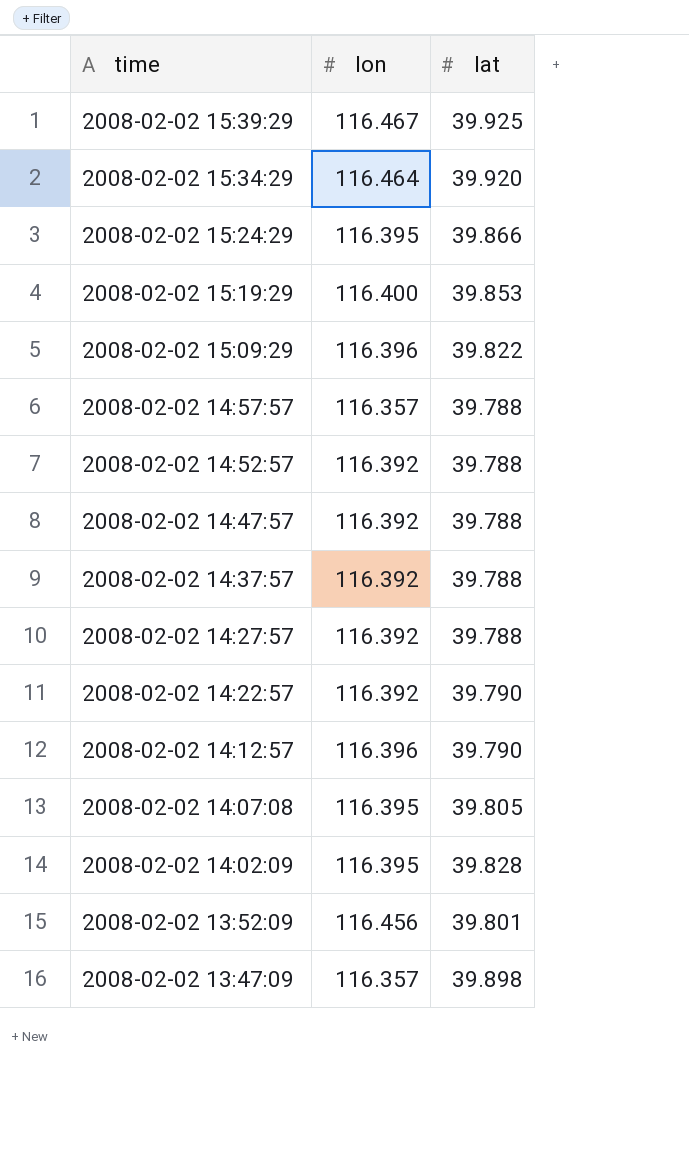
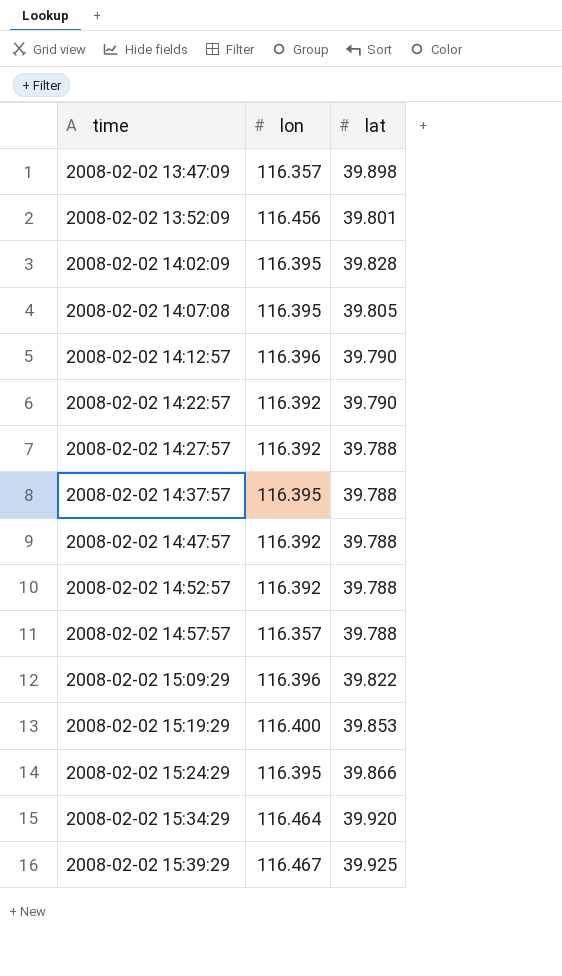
row order: time descending -> time ascending
2008-02-02 14:37:57 | lon: 116.392 -> 116.395

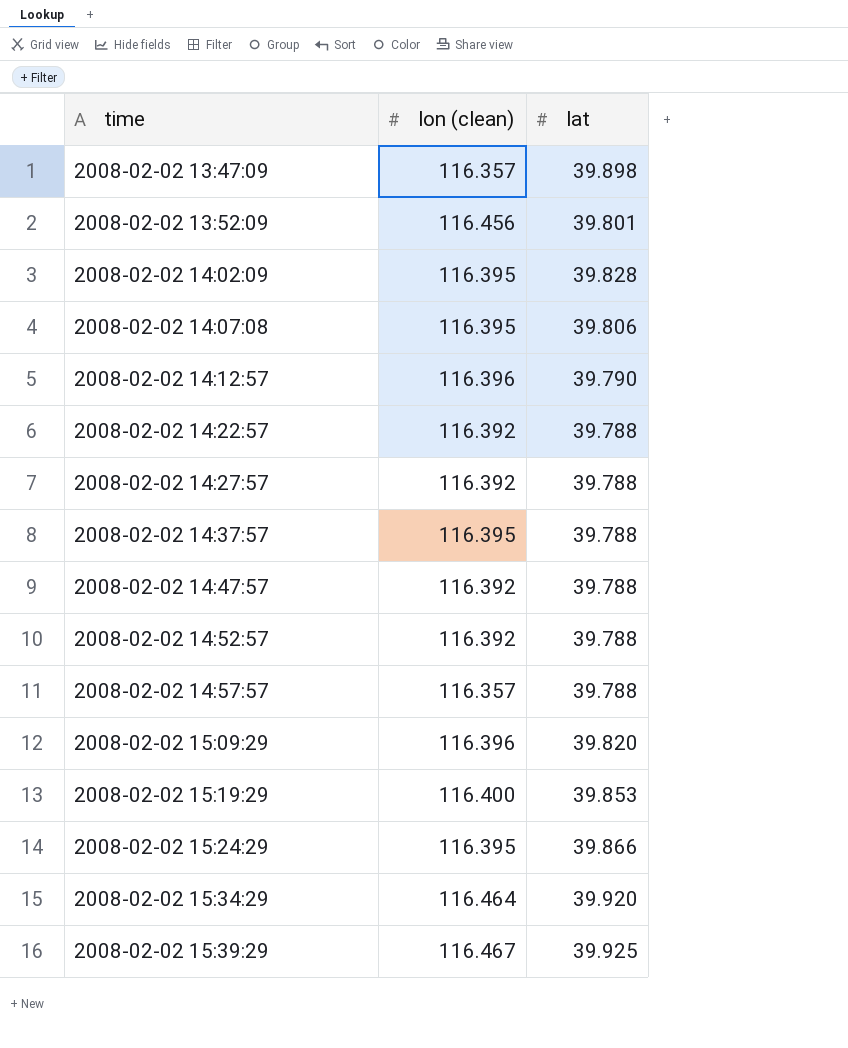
column name: lon -> lon (clean)
2008-02-02 14:07:08 | lat: 39.805 -> 39.806
2008-02-02 14:22:57 | lat: 39.790 -> 39.788
2008-02-02 15:09:29 | lat: 39.822 -> 39.820

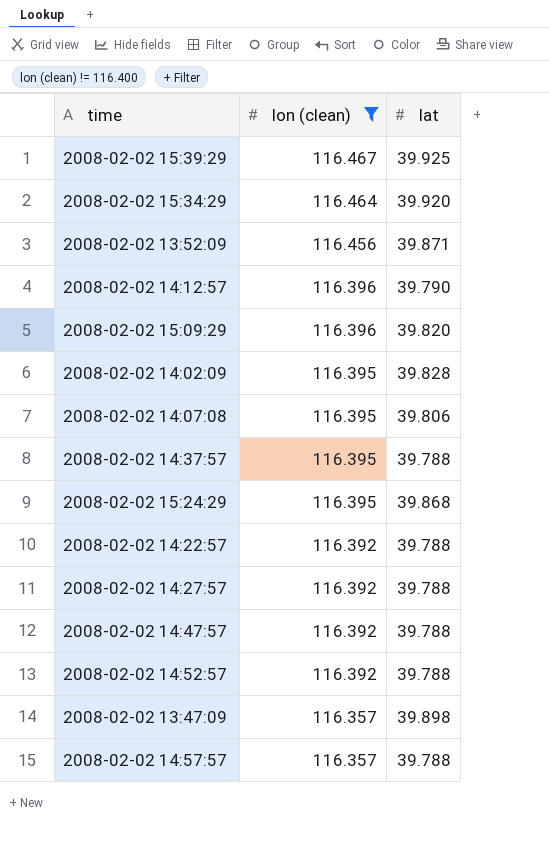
filter: none -> lon (clean) != 116.400
row order: time ascending -> lon (clean) descending
2008-02-02 13:52:09 | lat: 39.801 -> 39.871
2008-02-02 15:24:29 | lat: 39.866 -> 39.868

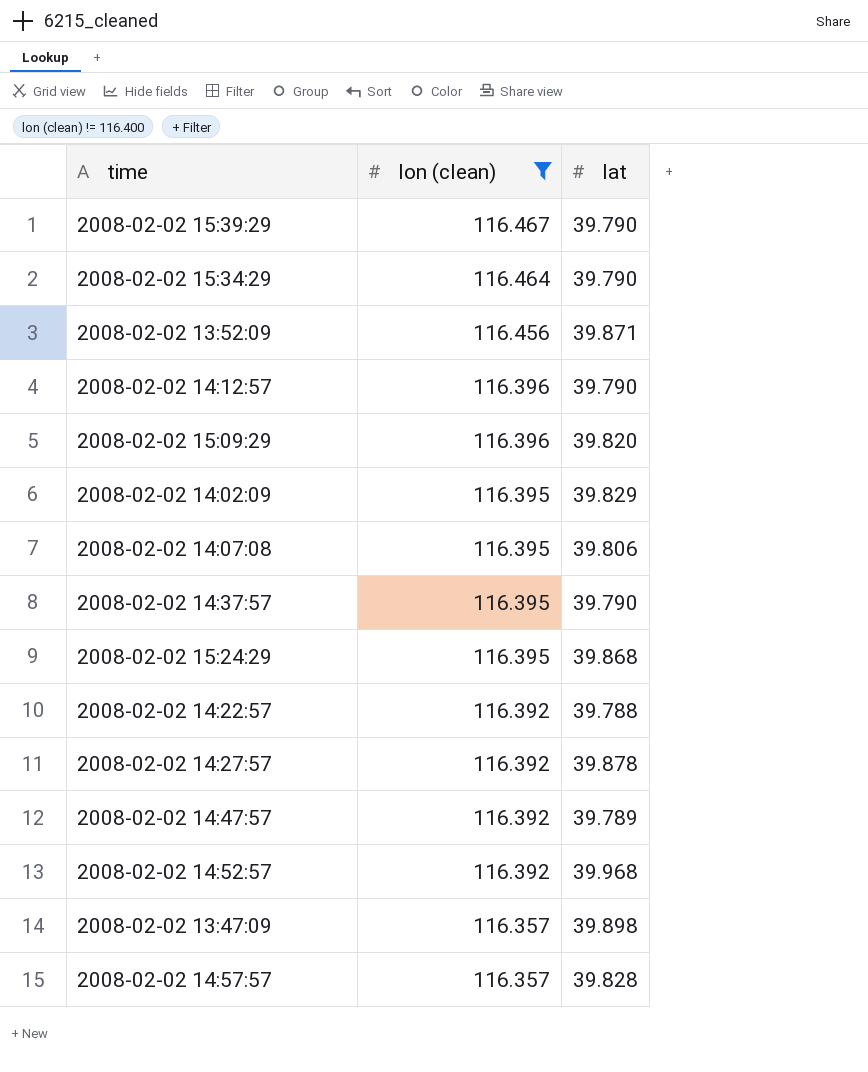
2008-02-02 15:39:29 | lat: 39.925 -> 39.790
2008-02-02 15:34:29 | lat: 39.920 -> 39.790
2008-02-02 14:02:09 | lat: 39.828 -> 39.829
2008-02-02 14:37:57 | lat: 39.788 -> 39.790
2008-02-02 14:27:57 | lat: 39.788 -> 39.878
2008-02-02 14:47:57 | lat: 39.788 -> 39.789
2008-02-02 14:52:57 | lat: 39.788 -> 39.968
2008-02-02 14:57:57 | lat: 39.788 -> 39.828

